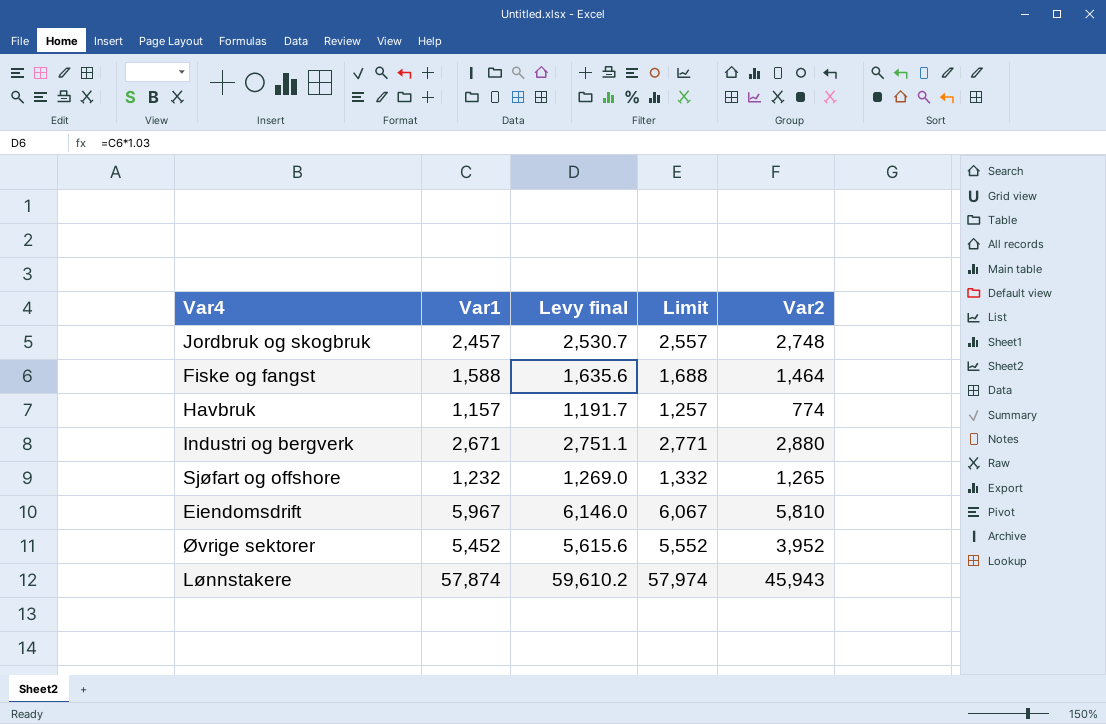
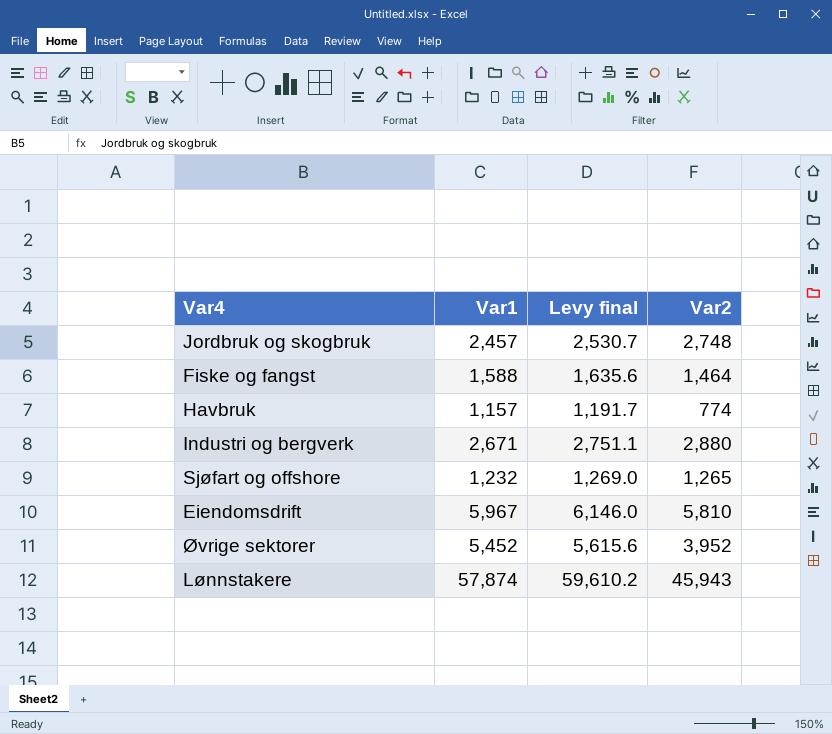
column Limit | formula: [Var1] + 100 -> none

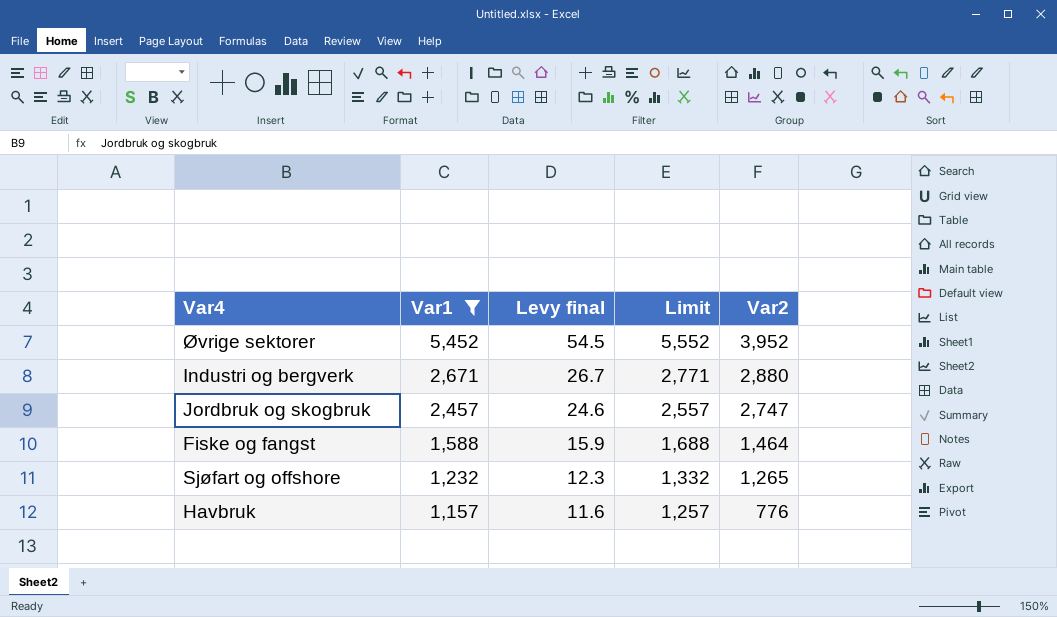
filter: none -> Var1 <= 5,452
row order: none -> Var1 descending
column Levy final | formula: [Var1] * 1.03 -> [Var1] * 0.01
column Limit | formula: none -> [Var1] + 100
Jordbruk og skogbruk | Var2: 2,748 -> 2,747
Havbruk | Var2: 774 -> 776

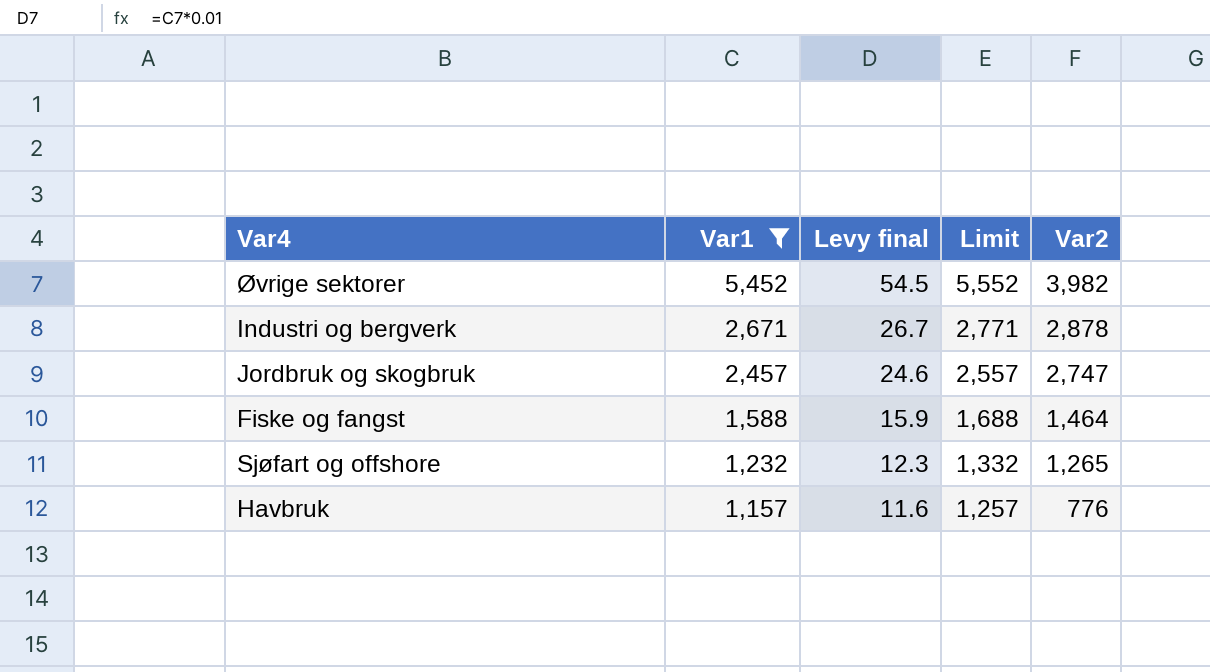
Øvrige sektorer | Var2: 3,952 -> 3,982
Industri og bergverk | Var2: 2,880 -> 2,878

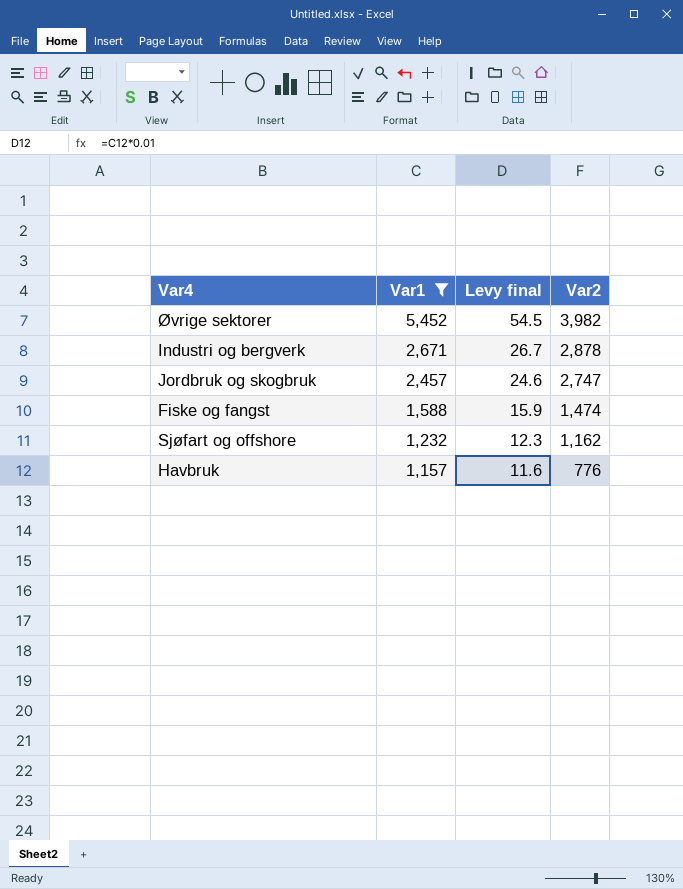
column Limit | formula: [Var1] + 100 -> none
Fiske og fangst | Var2: 1,464 -> 1,474
Sjøfart og offshore | Var2: 1,265 -> 1,162

